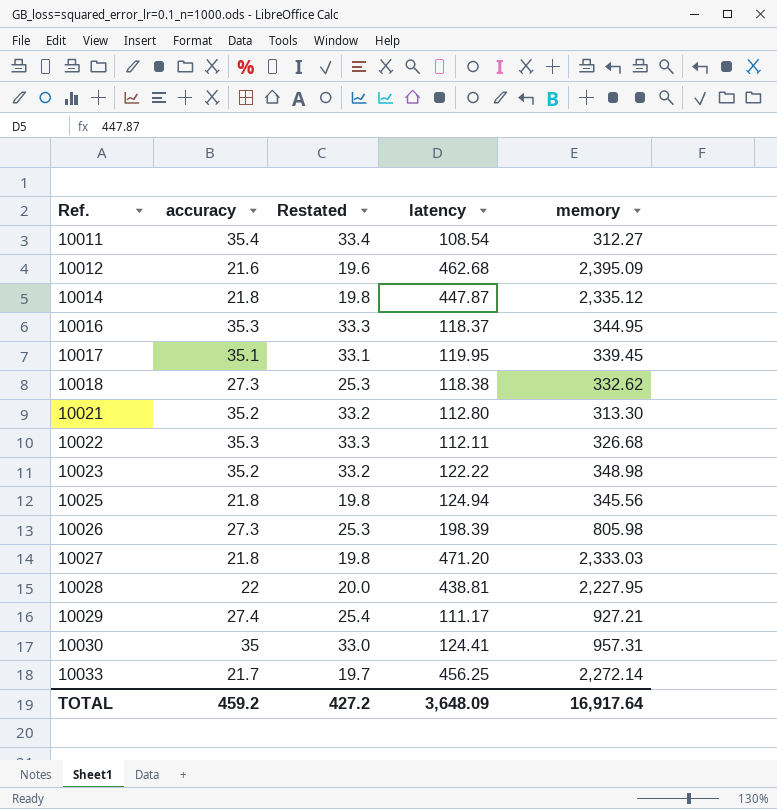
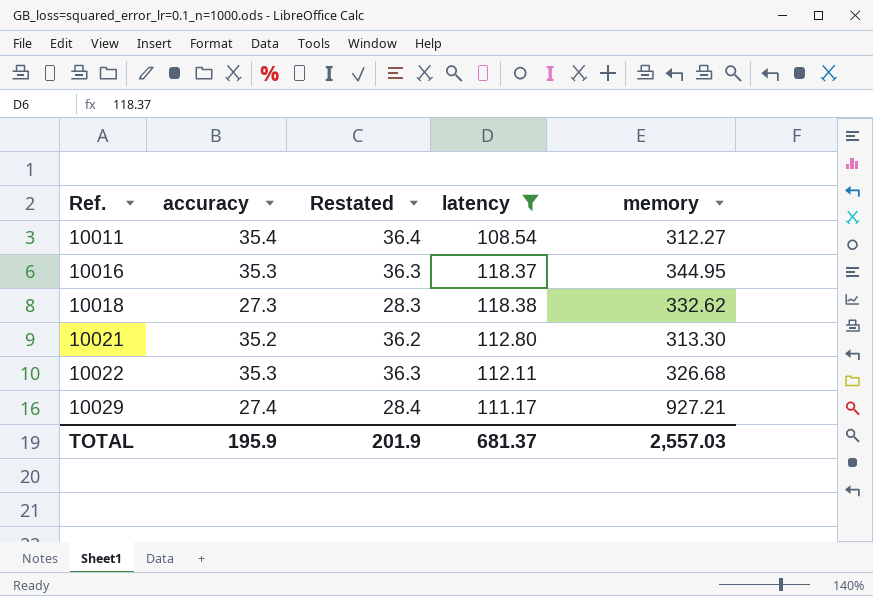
filter: none -> latency <= 118.38
column Restated | formula: [accuracy] - 2 -> [accuracy] + 1
TOTAL | accuracy: 459.2 -> 195.9
TOTAL | Restated: 427.2 -> 201.9
TOTAL | latency: 3,648.09 -> 681.37
TOTAL | memory: 16,917.64 -> 2,557.03

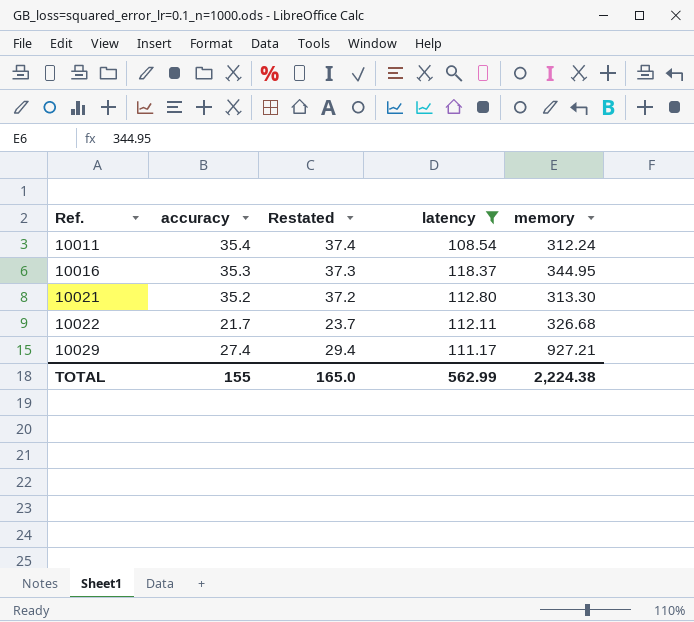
column Restated | formula: [accuracy] + 1 -> [accuracy] + 2
row 10018: 27.3 | 28.3 | 118.38 | 332.62 -> none
10011 | memory: 312.27 -> 312.24
10022 | accuracy: 35.3 -> 21.7
TOTAL | accuracy: 195.9 -> 155
TOTAL | Restated: 201.9 -> 165.0
TOTAL | latency: 681.37 -> 562.99
TOTAL | memory: 2,557.03 -> 2,224.38

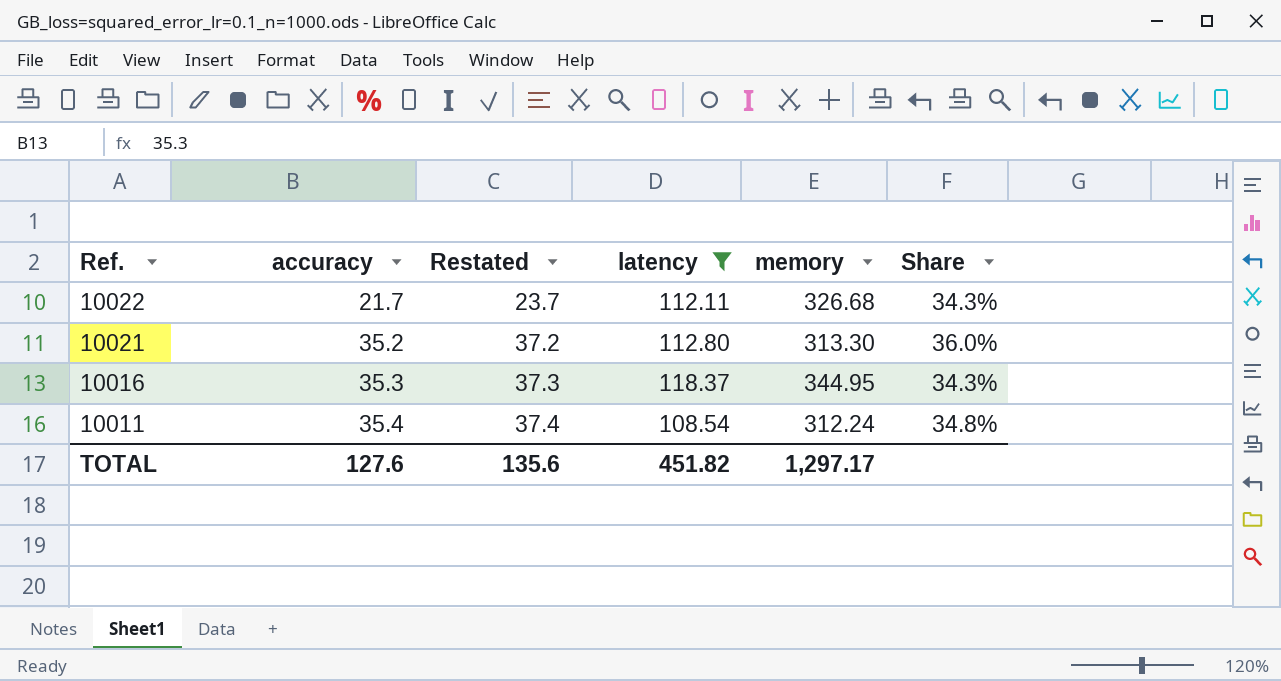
row order: Ref. ascending -> Ref. descending
column Share | formula: none -> [latency] / [memory]
row 10029: 27.4 | 29.4 | 111.17 | 927.21 -> none
TOTAL | accuracy: 155 -> 127.6
TOTAL | Restated: 165.0 -> 135.6
TOTAL | latency: 562.99 -> 451.82
TOTAL | memory: 2,224.38 -> 1,297.17

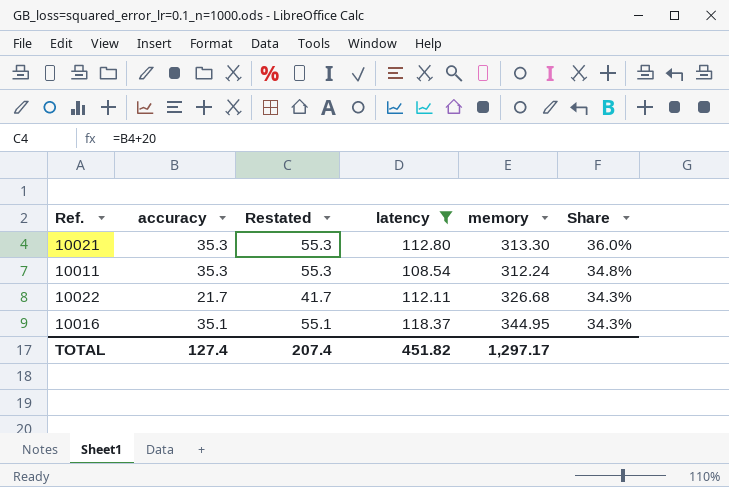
row order: Ref. descending -> Share descending
column Restated | formula: [accuracy] + 2 -> [accuracy] + 20
10021 | accuracy: 35.2 -> 35.3
10011 | accuracy: 35.4 -> 35.3
10016 | accuracy: 35.3 -> 35.1
TOTAL | accuracy: 127.6 -> 127.4
TOTAL | Restated: 135.6 -> 207.4

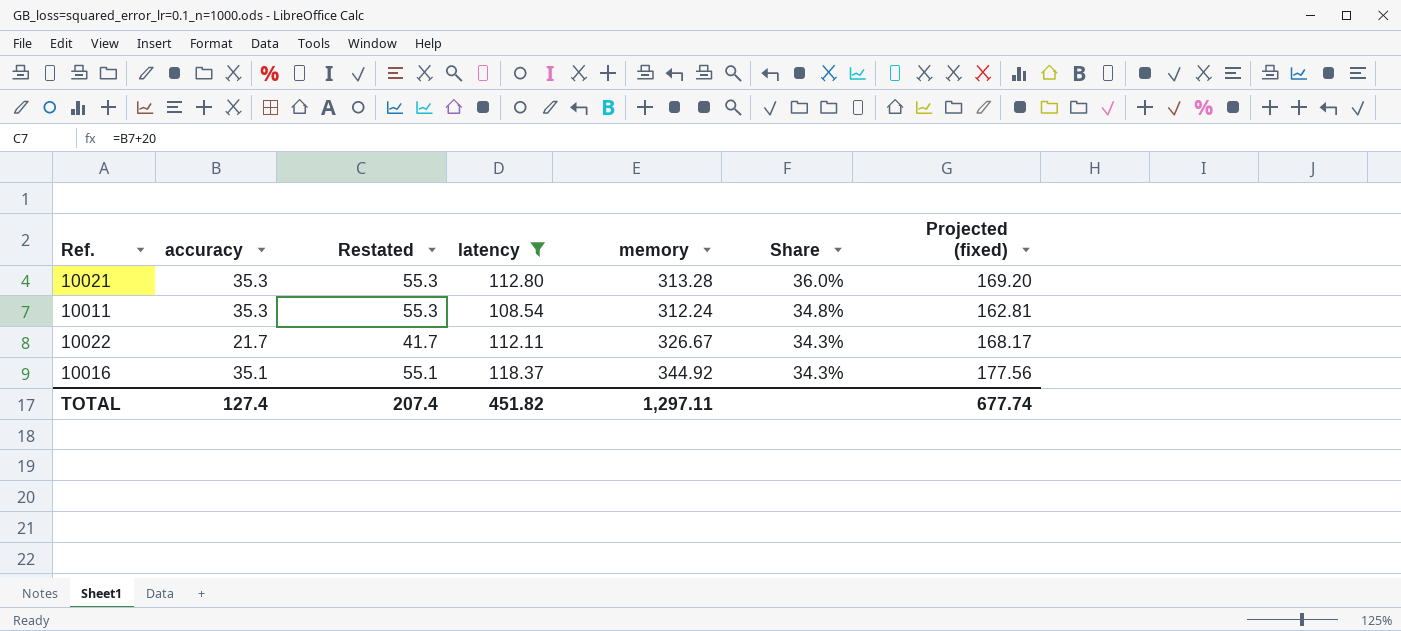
column Projected (fixed) | formula: none -> [latency] * 1.5
10021 | memory: 313.30 -> 313.28
10022 | memory: 326.68 -> 326.67
10016 | memory: 344.95 -> 344.92
TOTAL | memory: 1,297.17 -> 1,297.11

